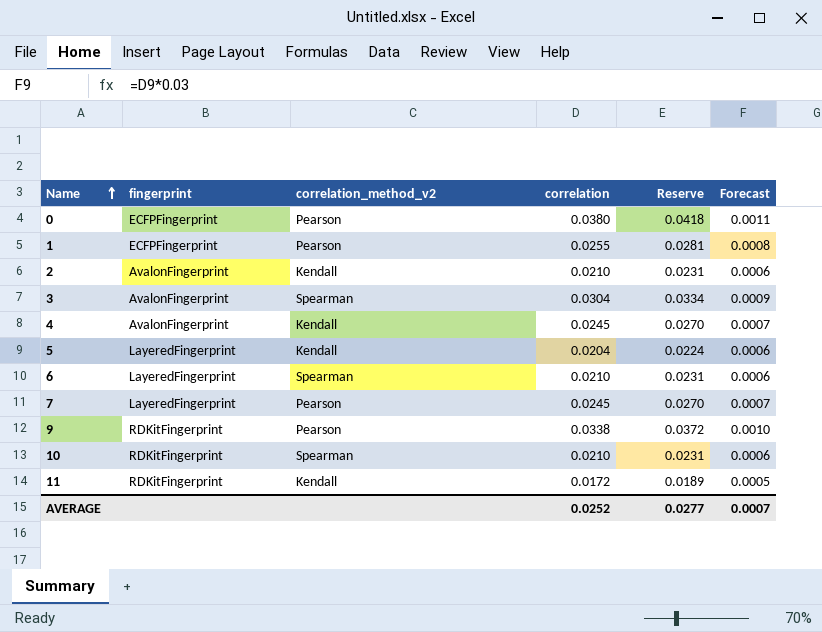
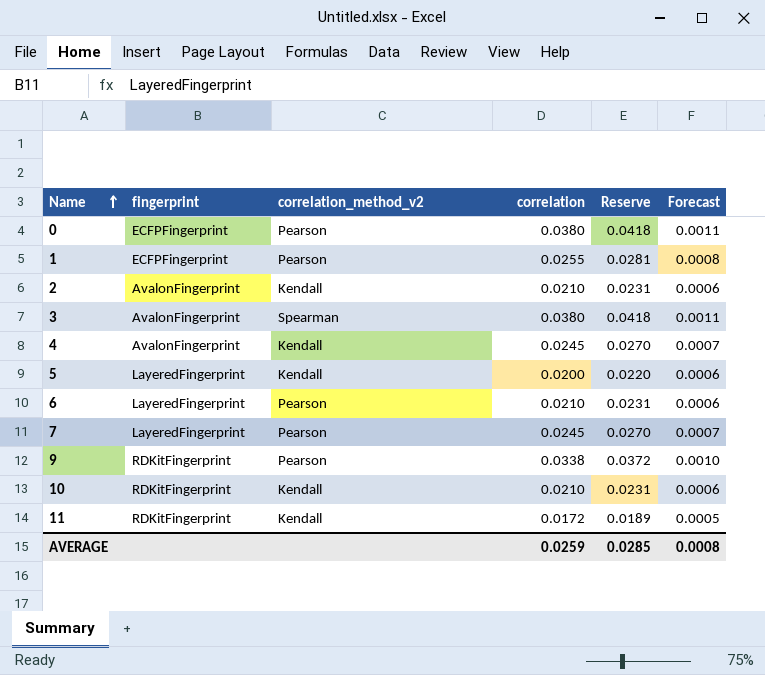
3 | correlation: 0.0304 -> 0.0380
3 | Reserve: 0.0334 -> 0.0418
3 | Forecast: 0.0009 -> 0.0011
5 | correlation: 0.0204 -> 0.0200
5 | Reserve: 0.0224 -> 0.0220
6 | correlation_method_v2: Spearman -> Pearson
10 | correlation_method_v2: Spearman -> Kendall
AVERAGE | correlation: 0.0252 -> 0.0259
AVERAGE | Reserve: 0.0277 -> 0.0285
AVERAGE | Forecast: 0.0007 -> 0.0008

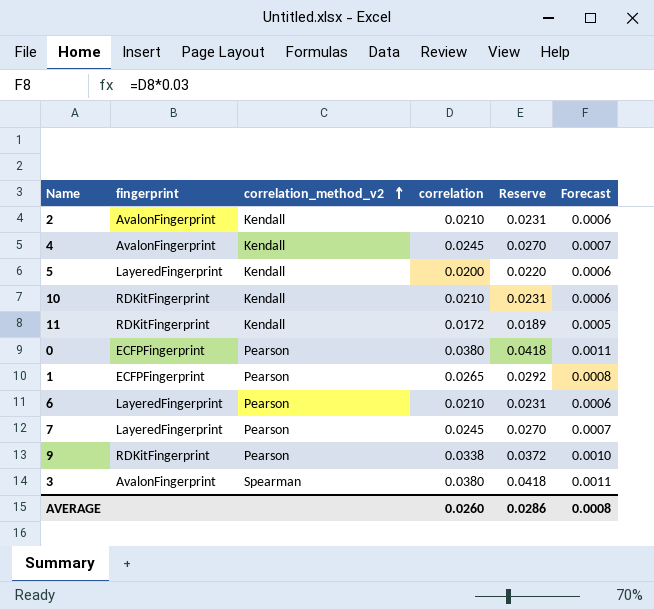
row order: Name ascending -> correlation_method_v2 ascending
1 | correlation: 0.0255 -> 0.0265
1 | Reserve: 0.0281 -> 0.0292
AVERAGE | correlation: 0.0259 -> 0.0260
AVERAGE | Reserve: 0.0285 -> 0.0286

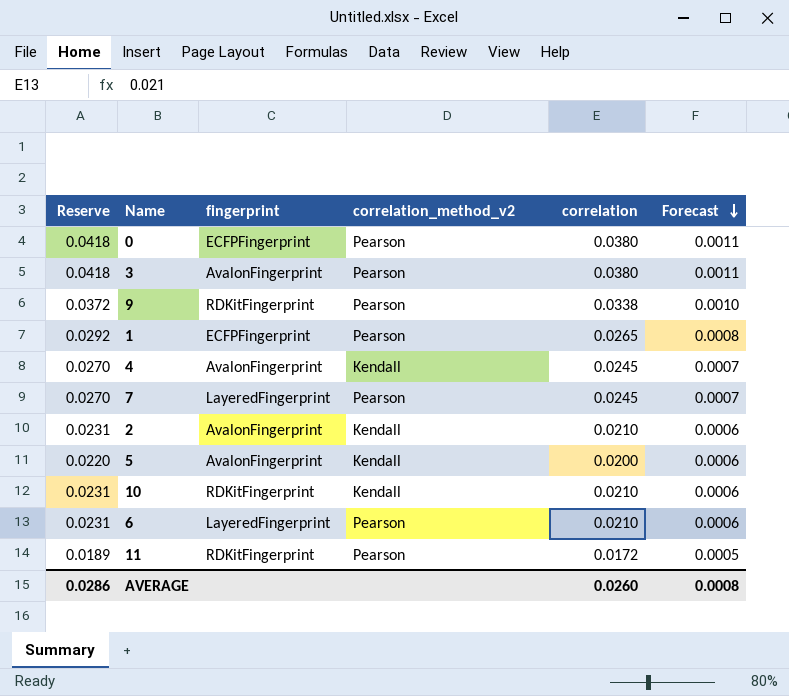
row order: correlation_method_v2 ascending -> Forecast descending
column Reserve | position: 5 -> 1
3 | correlation_method_v2: Spearman -> Pearson
5 | fingerprint: LayeredFingerprint -> AvalonFingerprint
11 | correlation_method_v2: Kendall -> Pearson

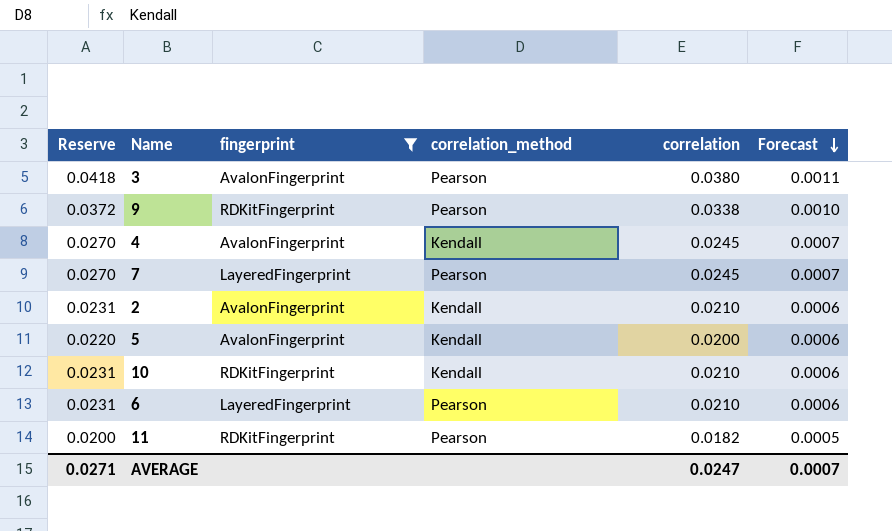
filter: none -> fingerprint != ECFPFingerprint
column name: correlation_method_v2 -> correlation_method
11 | Reserve: 0.0189 -> 0.0200
11 | correlation: 0.0172 -> 0.0182
AVERAGE | Reserve: 0.0286 -> 0.0271
AVERAGE | correlation: 0.0260 -> 0.0247
AVERAGE | Forecast: 0.0008 -> 0.0007

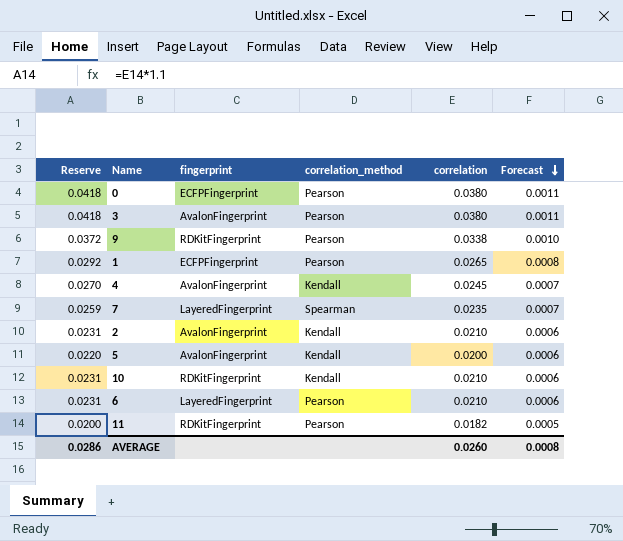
filter: fingerprint != ECFPFingerprint -> none
7 | Reserve: 0.0270 -> 0.0259
7 | correlation_method: Pearson -> Spearman
7 | correlation: 0.0245 -> 0.0235
AVERAGE | Reserve: 0.0271 -> 0.0286
AVERAGE | correlation: 0.0247 -> 0.0260
AVERAGE | Forecast: 0.0007 -> 0.0008

